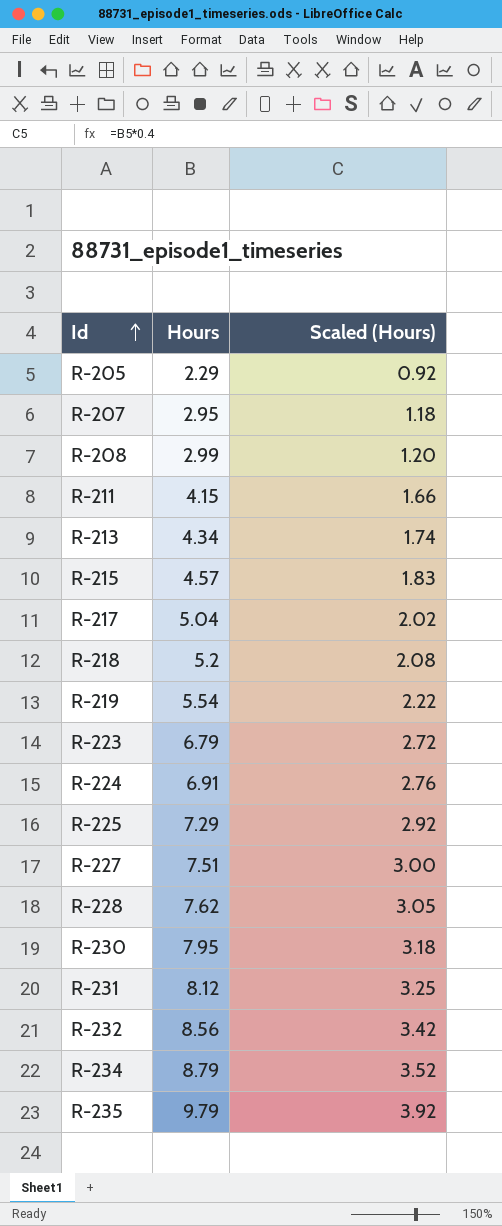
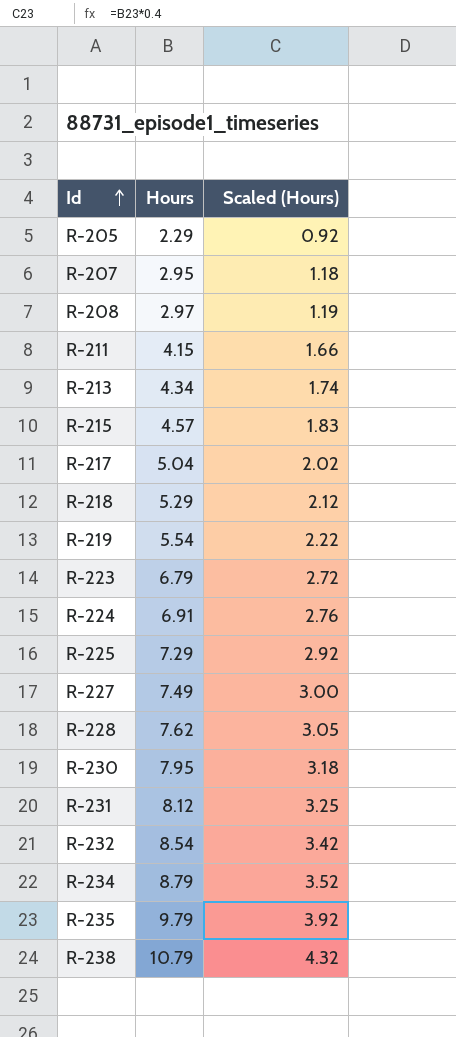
R-208 | Hours: 2.99 -> 2.97
R-208 | Scaled (Hours): 1.20 -> 1.19
R-218 | Hours: 5.2 -> 5.29
R-218 | Scaled (Hours): 2.08 -> 2.12
R-227 | Hours: 7.51 -> 7.49
R-232 | Hours: 8.56 -> 8.54
row R-238: none -> 10.79 | 4.32

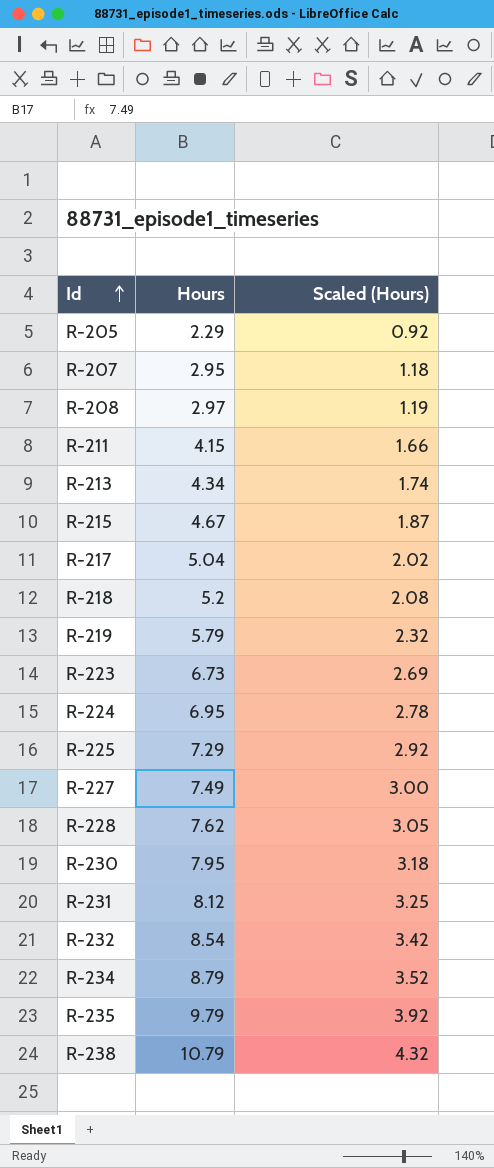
R-215 | Hours: 4.57 -> 4.67
R-215 | Scaled (Hours): 1.83 -> 1.87
R-218 | Hours: 5.29 -> 5.2
R-218 | Scaled (Hours): 2.12 -> 2.08
R-219 | Hours: 5.54 -> 5.79
R-219 | Scaled (Hours): 2.22 -> 2.32
R-223 | Hours: 6.79 -> 6.73
R-223 | Scaled (Hours): 2.72 -> 2.69
R-224 | Hours: 6.91 -> 6.95
R-224 | Scaled (Hours): 2.76 -> 2.78

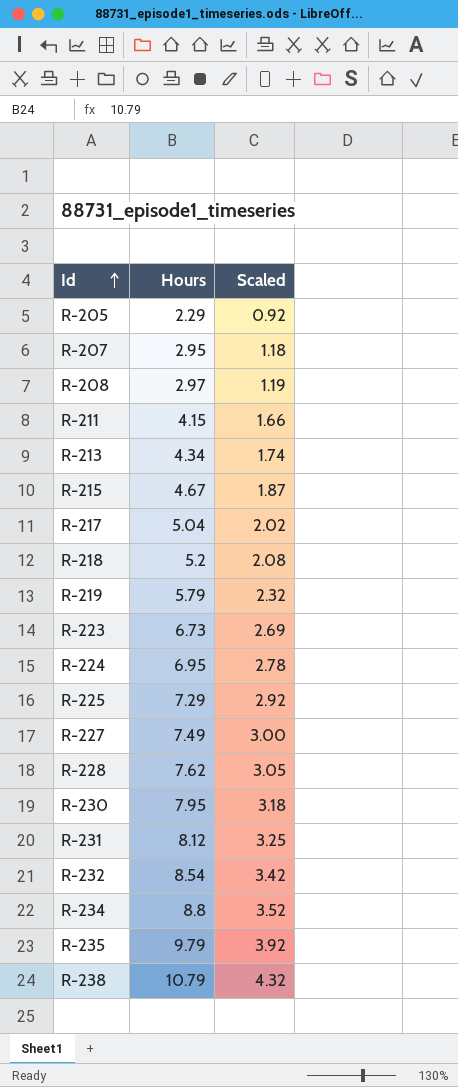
column name: Scaled (Hours) -> Scaled
R-234 | Hours: 8.79 -> 8.8

